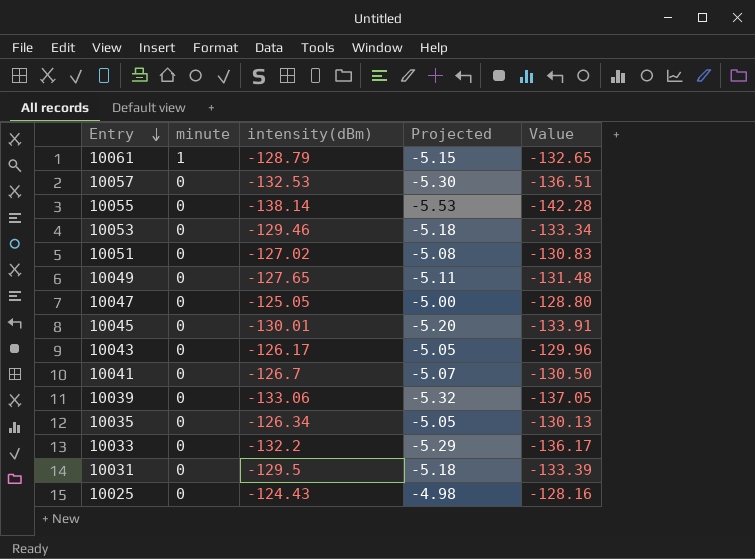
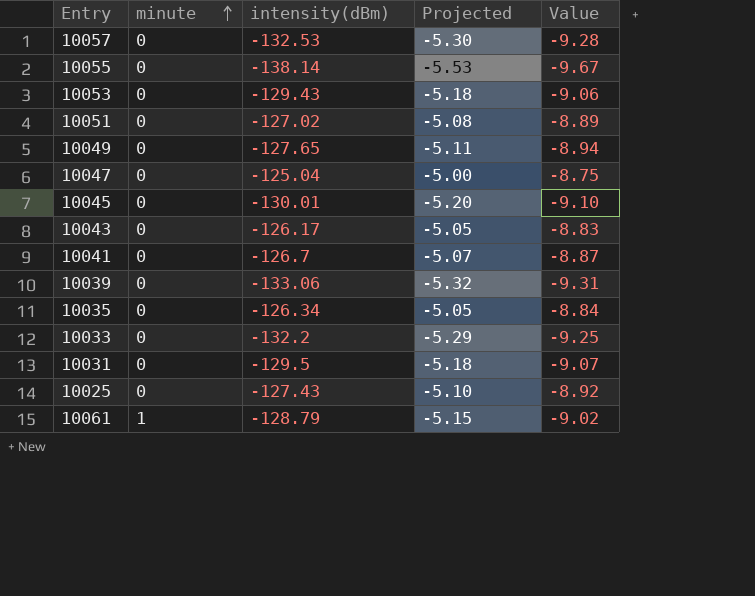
row order: Entry descending -> minute ascending
column Value | formula: [intensity(dBm)] * 1.03 -> [intensity(dBm)] * 0.07
10053 | intensity(dBm): -129.46 -> -129.43
10047 | intensity(dBm): -125.05 -> -125.04
10025 | intensity(dBm): -124.43 -> -127.43
10025 | Projected: -4.98 -> -5.10

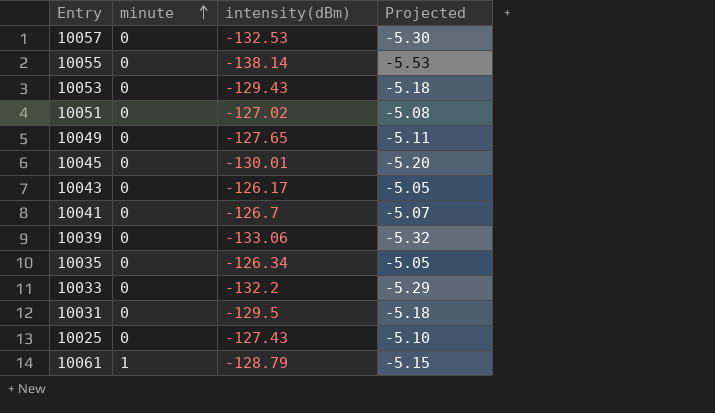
column Value | formula: [intensity(dBm)] * 0.07 -> none
row 10047: 0 | -125.04 | -5.00 | -8.75 -> none

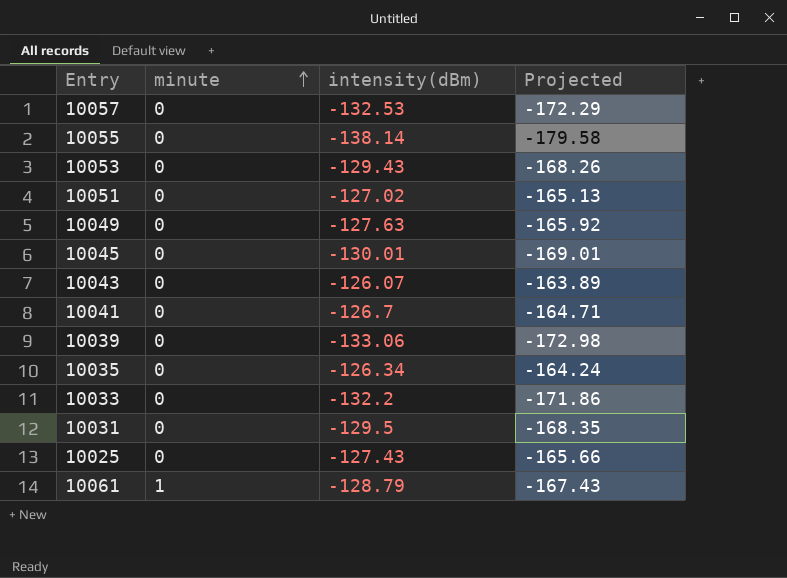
column Projected | formula: [intensity(dBm)] * 0.04 -> [intensity(dBm)] * 1.3
10049 | intensity(dBm): -127.65 -> -127.63
10043 | intensity(dBm): -126.17 -> -126.07

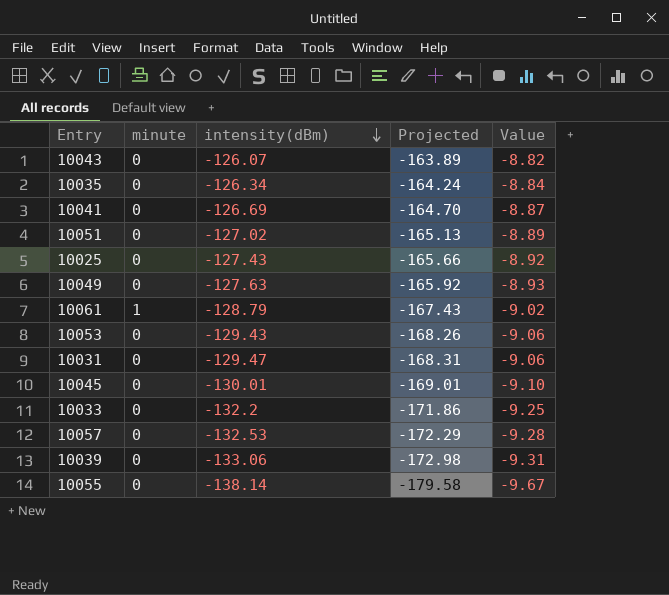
row order: minute ascending -> intensity(dBm) descending
column Value | formula: none -> [intensity(dBm)] * 0.07
10041 | intensity(dBm): -126.7 -> -126.69
10041 | Projected: -164.71 -> -164.70
10031 | intensity(dBm): -129.5 -> -129.47
10031 | Projected: -168.35 -> -168.31

